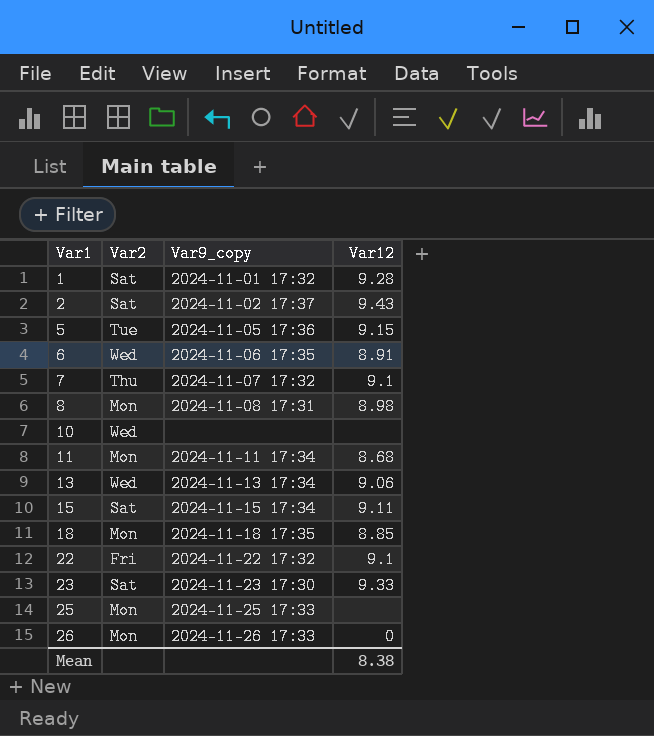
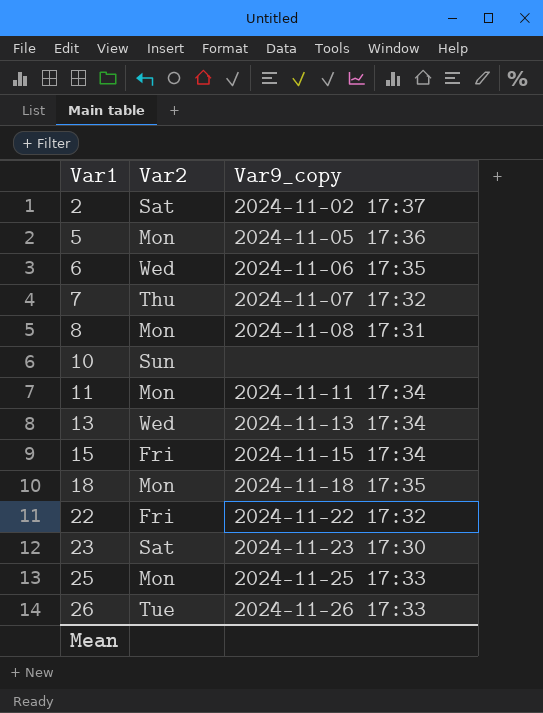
column Var12 | position: 4 -> none
row 1: Sat | 2024-11-01 17:32 | 9.28 -> none
5 | Var2: Tue -> Mon
10 | Var2: Wed -> Sun
15 | Var2: Sat -> Fri
26 | Var2: Mon -> Tue

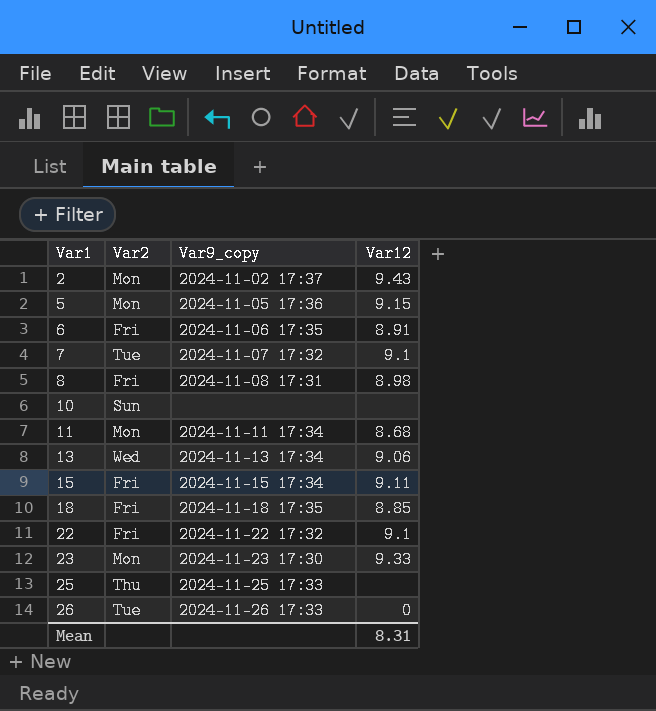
column Var12 | position: none -> 4
2 | Var2: Sat -> Mon
6 | Var2: Wed -> Fri
7 | Var2: Thu -> Tue
8 | Var2: Mon -> Fri
18 | Var2: Mon -> Fri
23 | Var2: Sat -> Mon
25 | Var2: Mon -> Thu

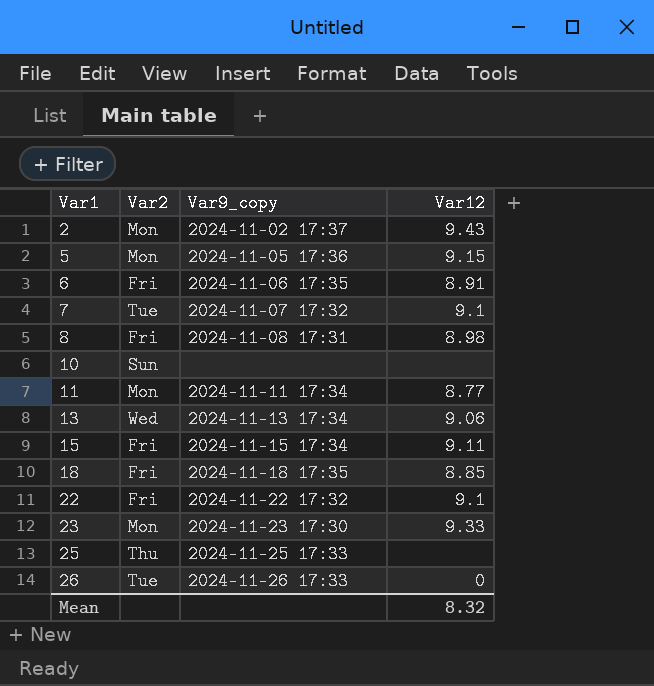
11 | Var12: 8.68 -> 8.77
Mean | Var12: 8.31 -> 8.32

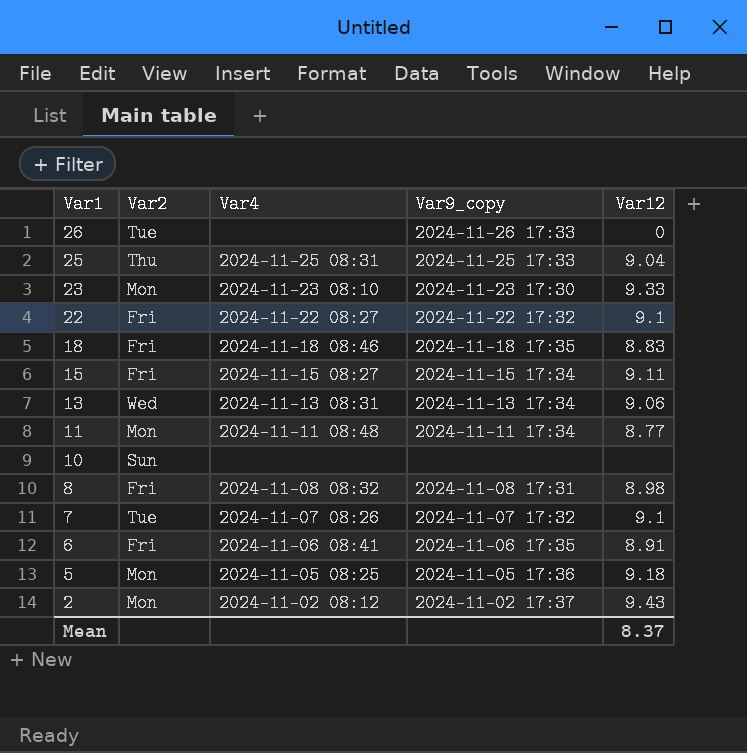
row order: Var1 ascending -> Var1 descending
column Var4 | position: none -> 3
25 | Var12: none -> 9.04
18 | Var12: 8.85 -> 8.83
5 | Var12: 9.15 -> 9.18
Mean | Var12: 8.32 -> 8.37

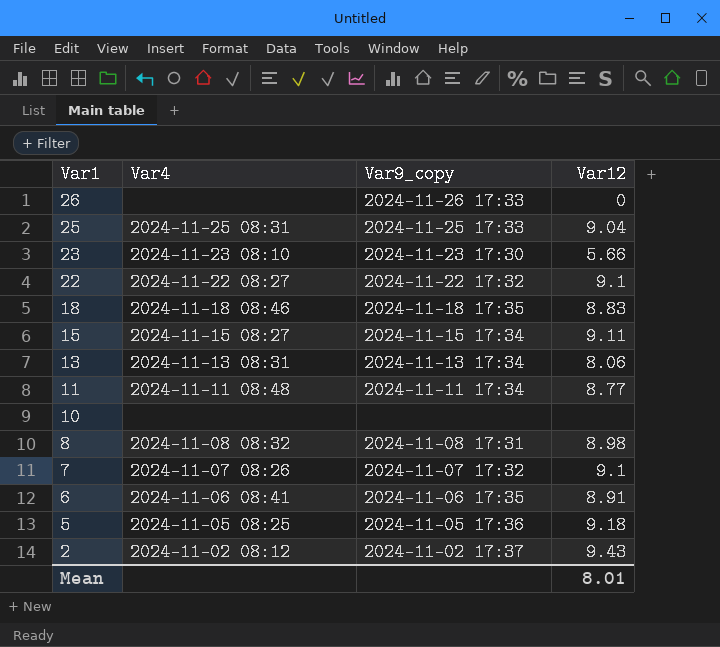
column Var2 | position: 2 -> none
23 | Var12: 9.33 -> 5.66
13 | Var12: 9.06 -> 8.06
Mean | Var12: 8.37 -> 8.01

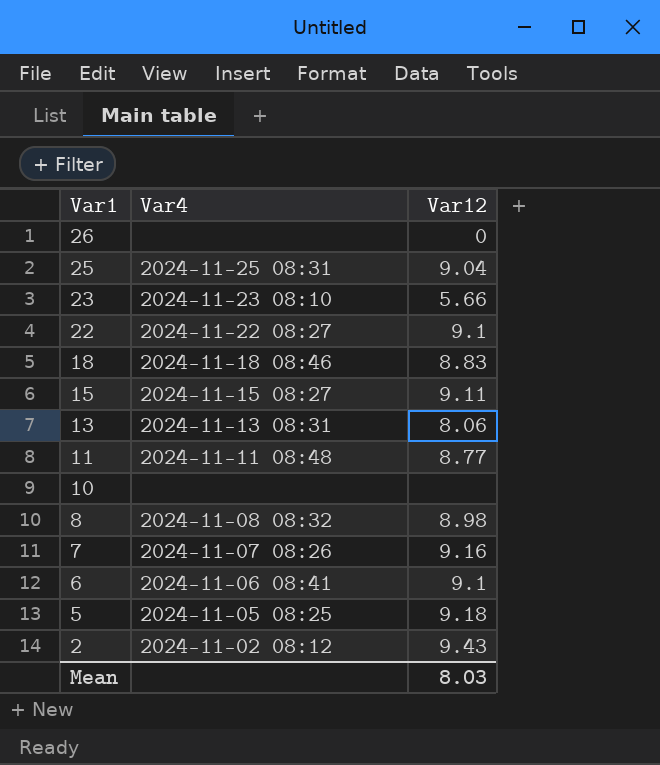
column Var9_copy | position: 3 -> none
7 | Var12: 9.1 -> 9.16
6 | Var12: 8.91 -> 9.1
Mean | Var12: 8.01 -> 8.03

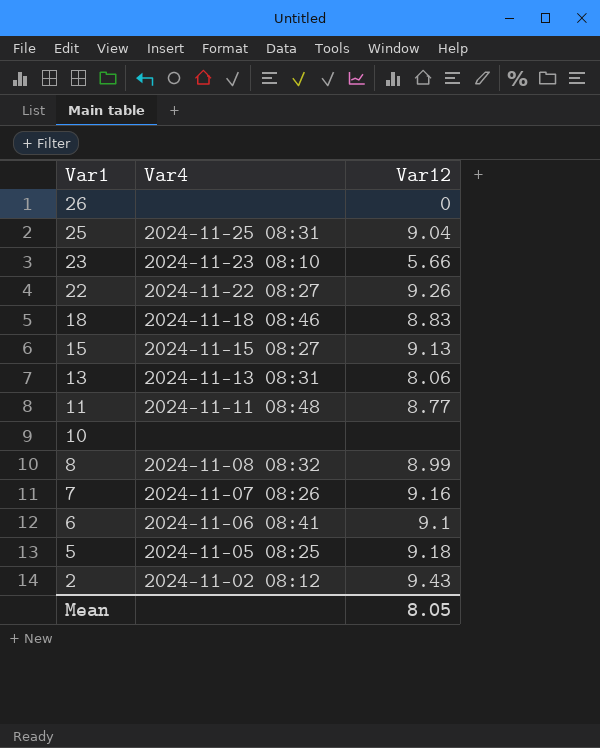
22 | Var12: 9.1 -> 9.26
15 | Var12: 9.11 -> 9.13
8 | Var12: 8.98 -> 8.99
Mean | Var12: 8.03 -> 8.05

